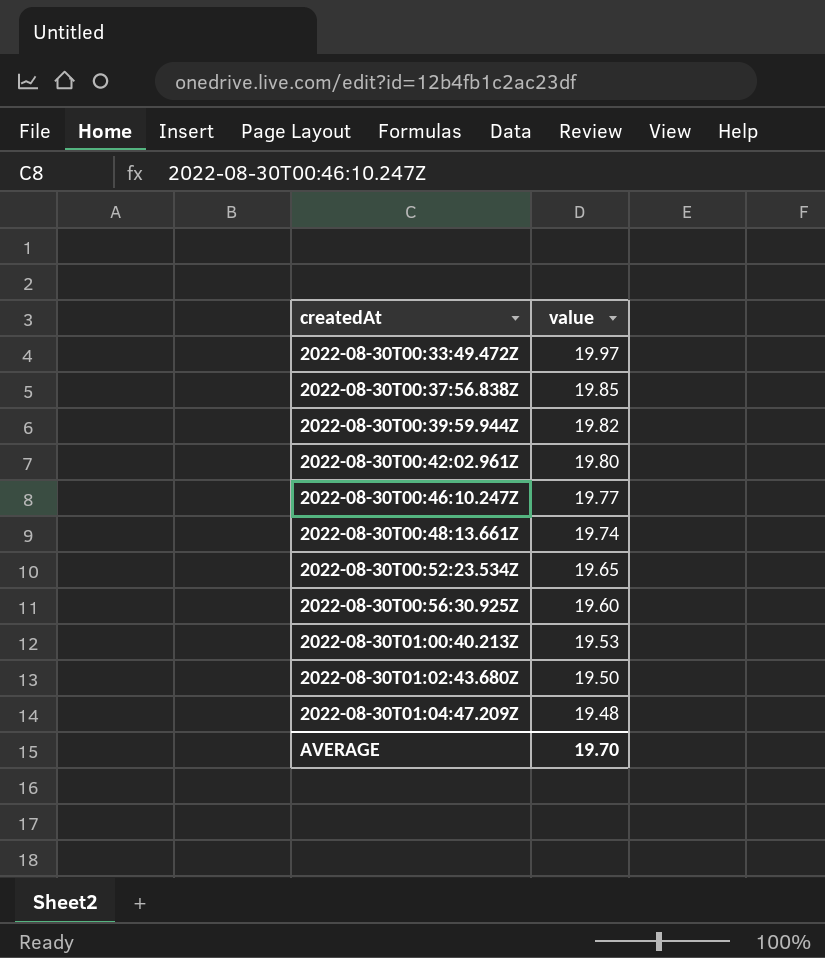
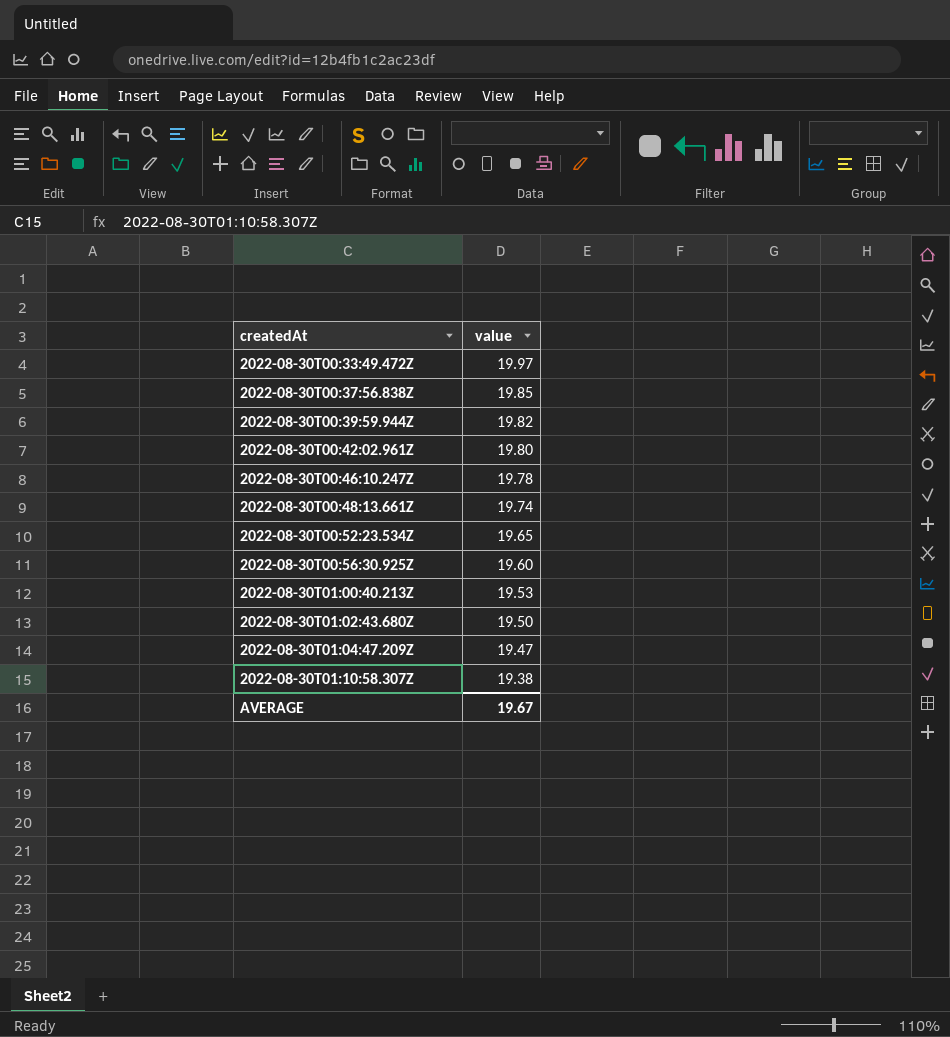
2022-08-30T00:46:10.247Z | value: 19.77 -> 19.78
2022-08-30T01:04:47.209Z | value: 19.48 -> 19.47
row 2022-08-30T01:10:58.307Z: none -> 19.38
AVERAGE | value: 19.70 -> 19.67

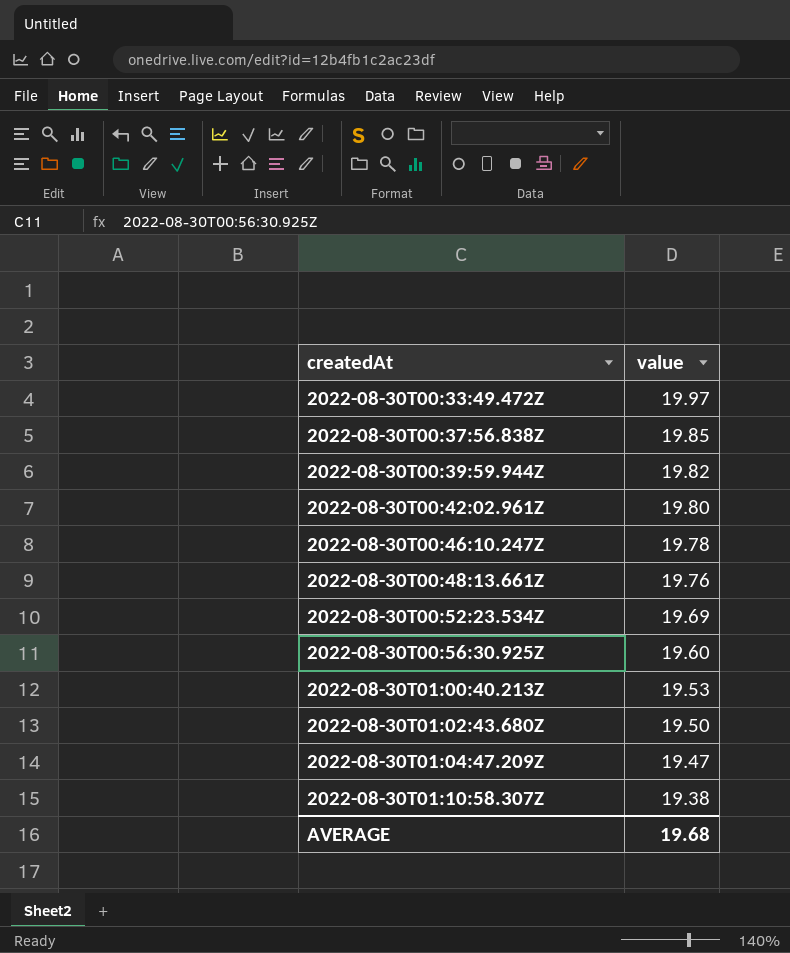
2022-08-30T00:48:13.661Z | value: 19.74 -> 19.76
2022-08-30T00:52:23.534Z | value: 19.65 -> 19.69
AVERAGE | value: 19.67 -> 19.68

